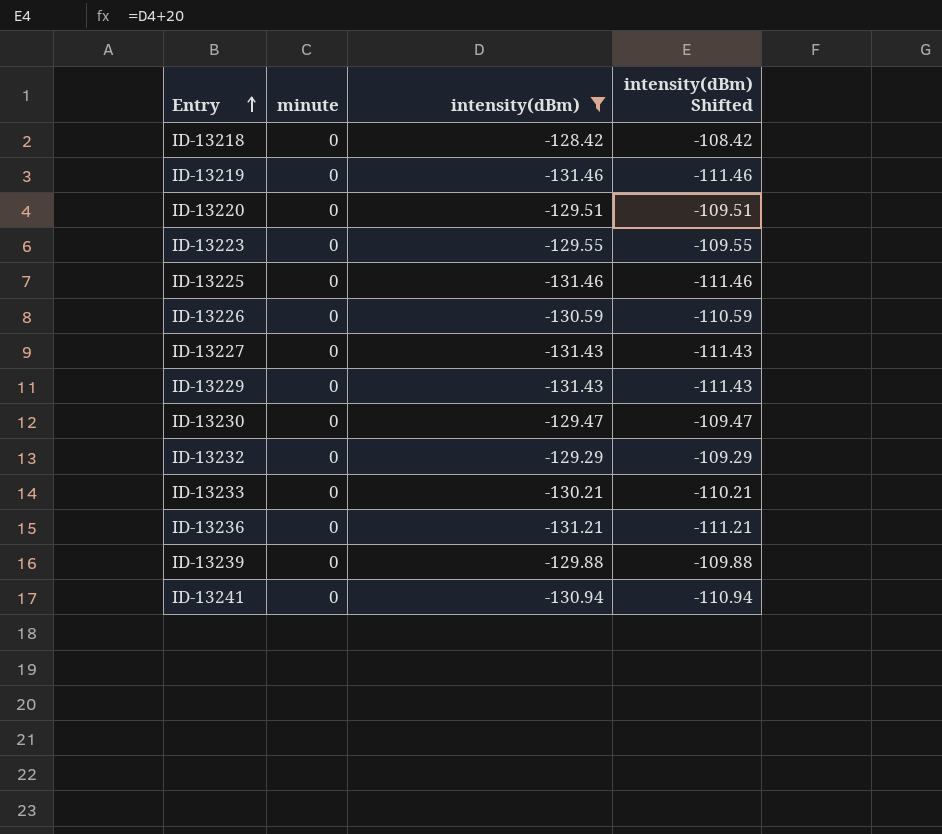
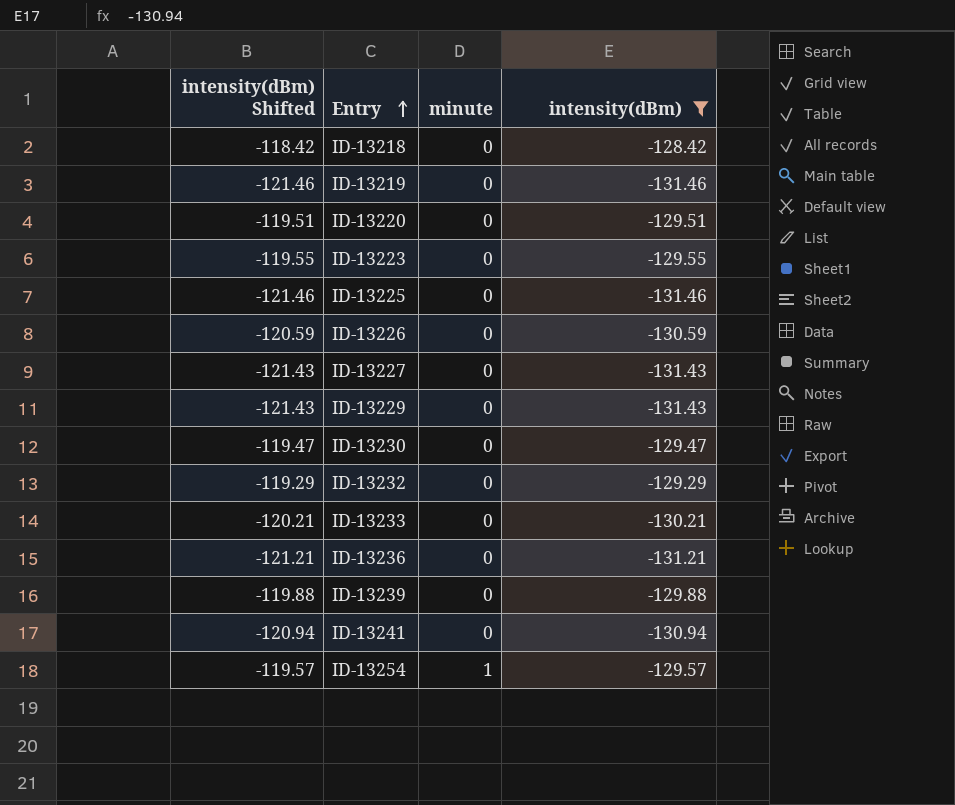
column intensity(dBm) Shifted | formula: [intensity(dBm)] + 20 -> [intensity(dBm)] + 10
column intensity(dBm) Shifted | position: 4 -> 1
row ID-13254: none -> -119.57 | 1 | -129.57

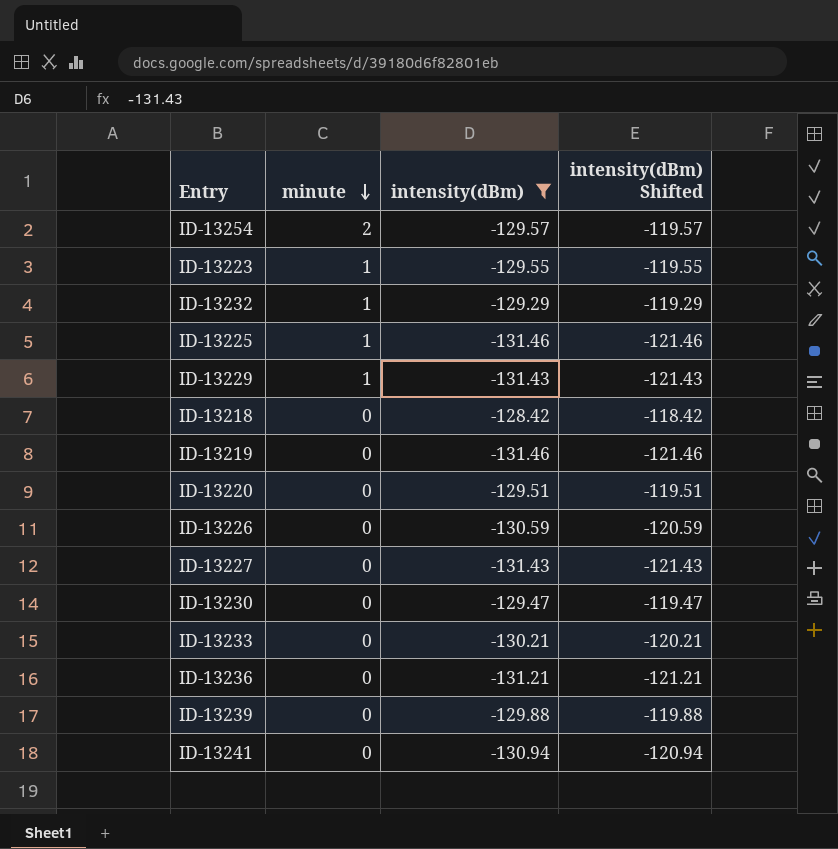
row order: Entry ascending -> minute descending
column intensity(dBm) Shifted | position: 1 -> 4
ID-13254 | minute: 1 -> 2
ID-13223 | minute: 0 -> 1
ID-13232 | minute: 0 -> 1
ID-13225 | minute: 0 -> 1
ID-13229 | minute: 0 -> 1

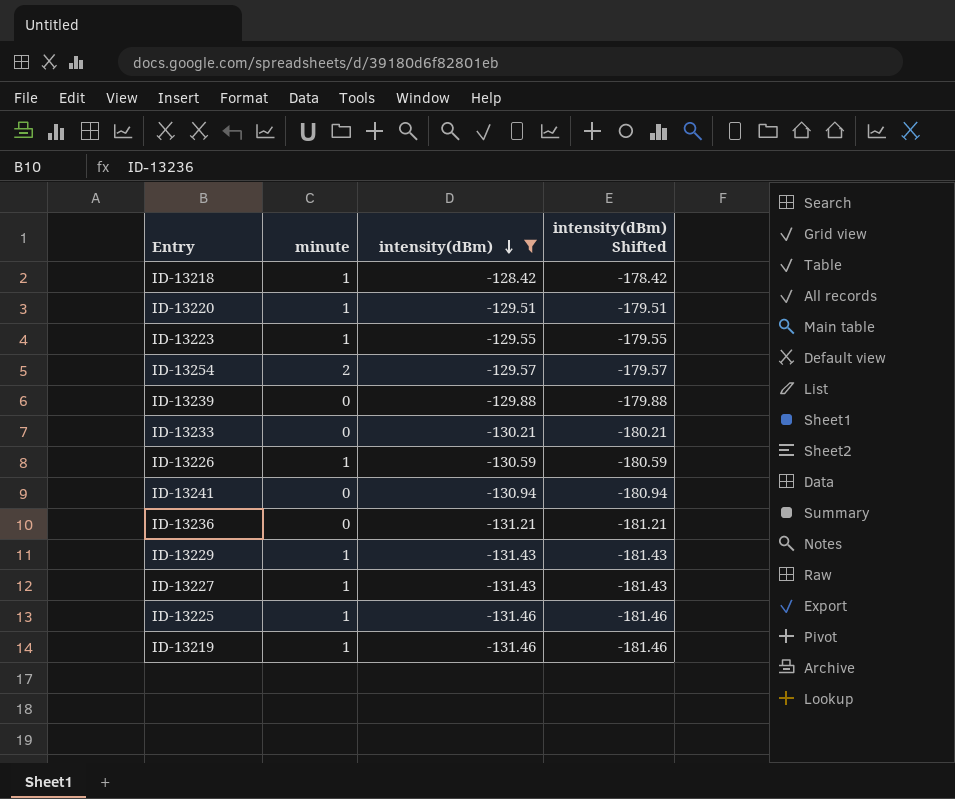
row order: minute descending -> intensity(dBm) descending
column intensity(dBm) Shifted | formula: [intensity(dBm)] + 10 -> [intensity(dBm)] - 50
row ID-13232: 1 | -129.29 | -119.29 -> none
row ID-13230: 0 | -129.47 | -119.47 -> none
ID-13218 | minute: 0 -> 1
ID-13220 | minute: 0 -> 1
ID-13226 | minute: 0 -> 1
ID-13227 | minute: 0 -> 1
ID-13219 | minute: 0 -> 1

